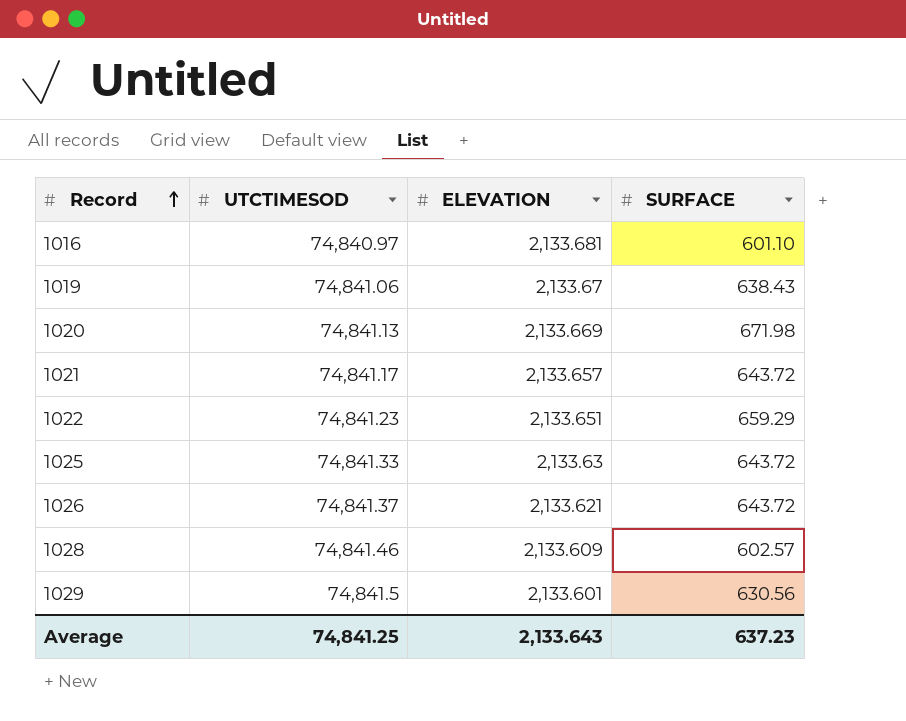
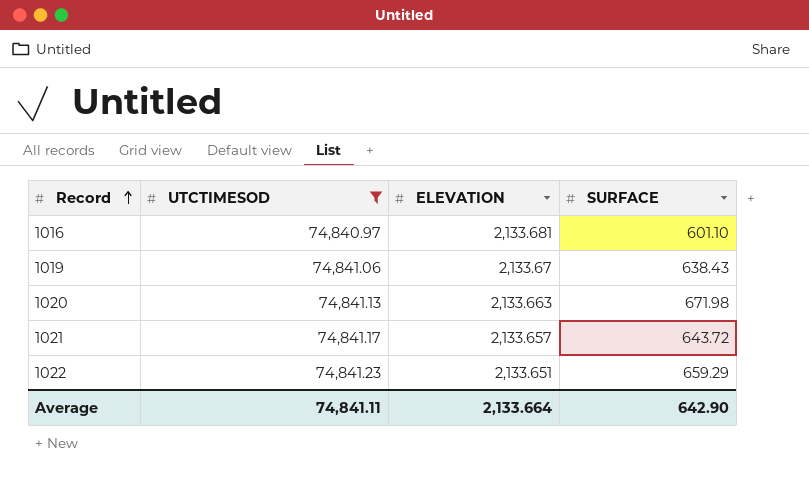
filter: none -> UTCTIMESOD <= 74,841.23
1020 | ELEVATION: 2,133.669 -> 2,133.663
Average | UTCTIMESOD: 74,841.25 -> 74,841.11
Average | ELEVATION: 2,133.643 -> 2,133.664
Average | SURFACE: 637.23 -> 642.90

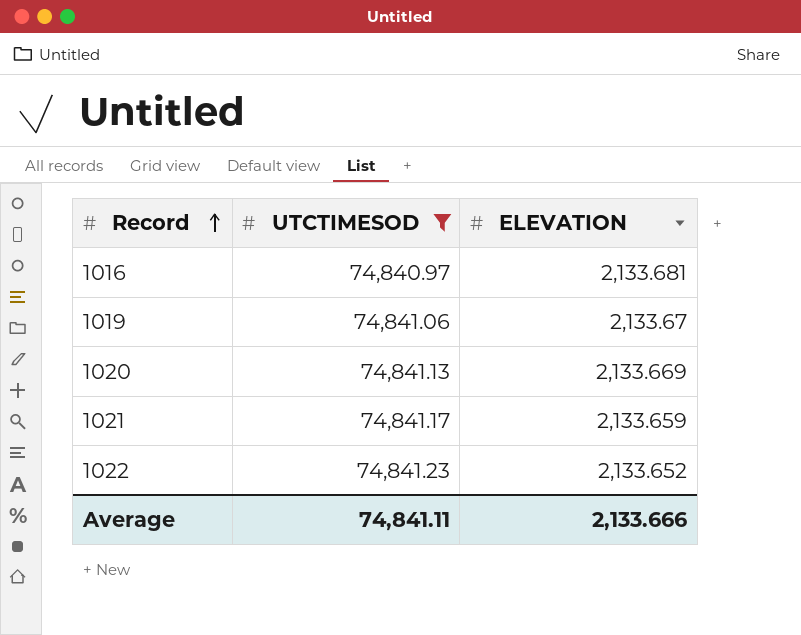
column SURFACE | position: 4 -> none
1020 | ELEVATION: 2,133.663 -> 2,133.669
1021 | ELEVATION: 2,133.657 -> 2,133.659
1022 | ELEVATION: 2,133.651 -> 2,133.652
Average | ELEVATION: 2,133.664 -> 2,133.666

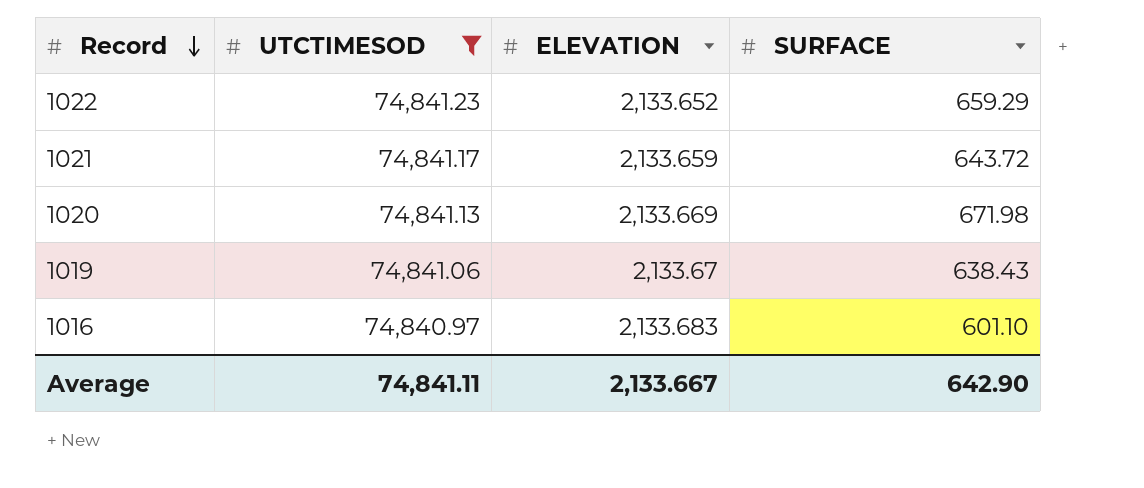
row order: Record ascending -> Record descending
column SURFACE | position: none -> 4
1016 | ELEVATION: 2,133.681 -> 2,133.683
Average | ELEVATION: 2,133.666 -> 2,133.667

